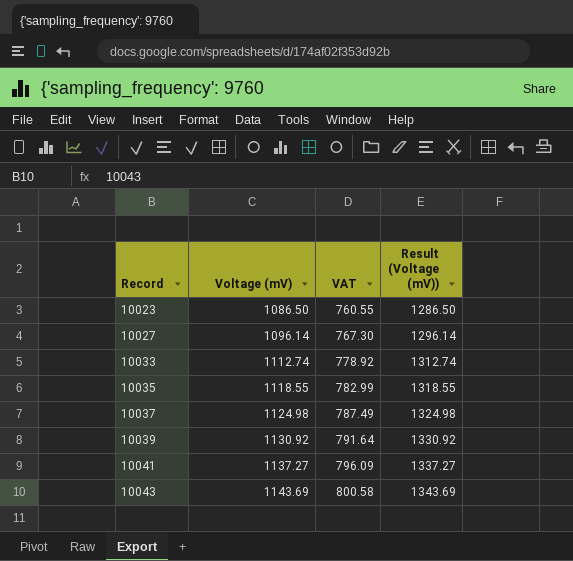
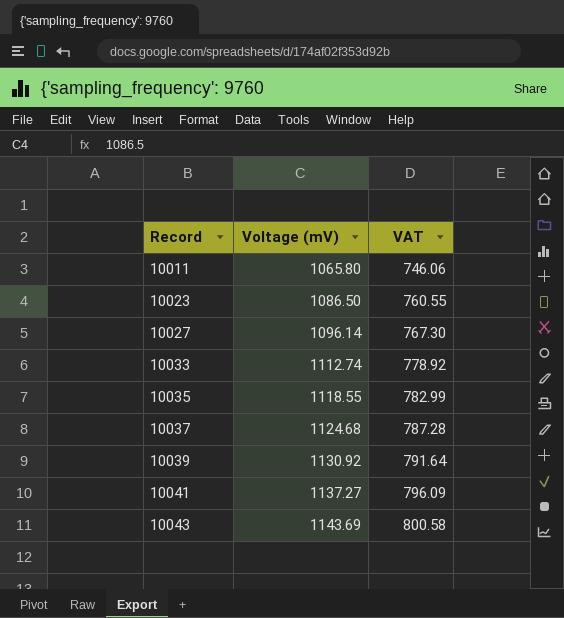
column Result (Voltage (mV)) | formula: [Voltage (mV)] + 200 -> none
row 10011: none -> 1065.80 | 746.06
10037 | Voltage (mV): 1124.98 -> 1124.68
10037 | VAT: 787.49 -> 787.28

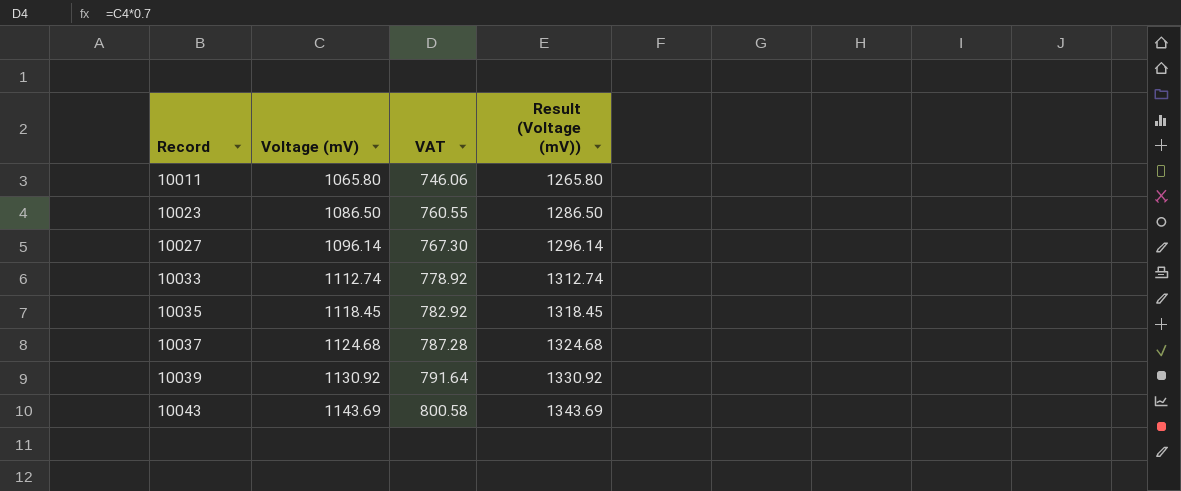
column Result (Voltage (mV)) | formula: none -> [Voltage (mV)] + 200
row 10041: 1137.27 | 796.09 -> none
10035 | Voltage (mV): 1118.55 -> 1118.45
10035 | VAT: 782.99 -> 782.92

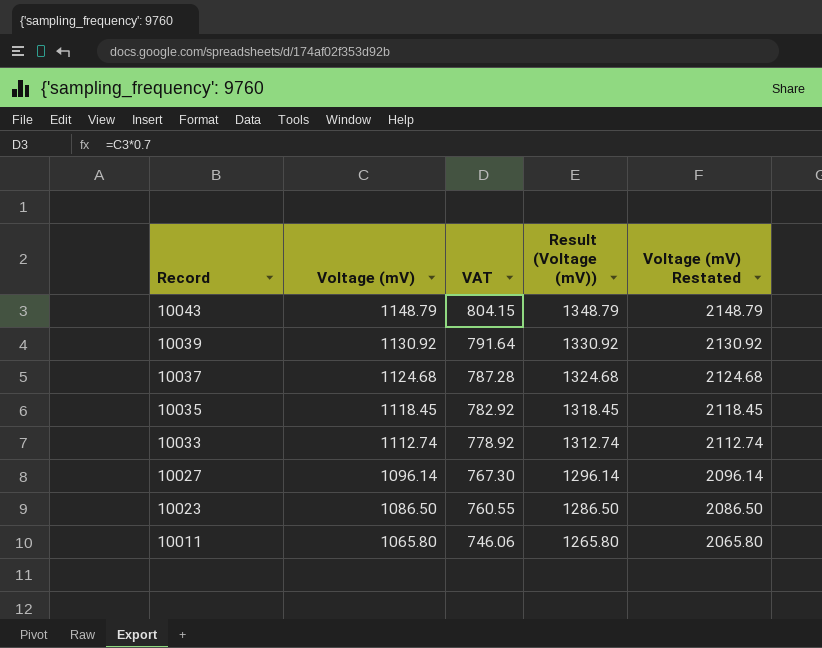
row order: Record ascending -> Record descending
column Voltage (mV) Restated | formula: none -> [Voltage (mV)] + 1000
10043 | Voltage (mV): 1143.69 -> 1148.79
10043 | VAT: 800.58 -> 804.15
10043 | Result (Voltage (mV)): 1343.69 -> 1348.79

